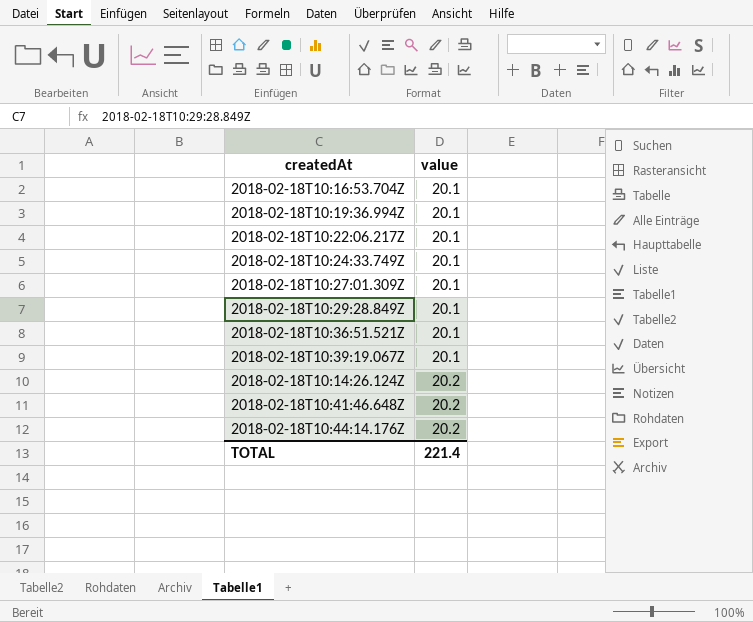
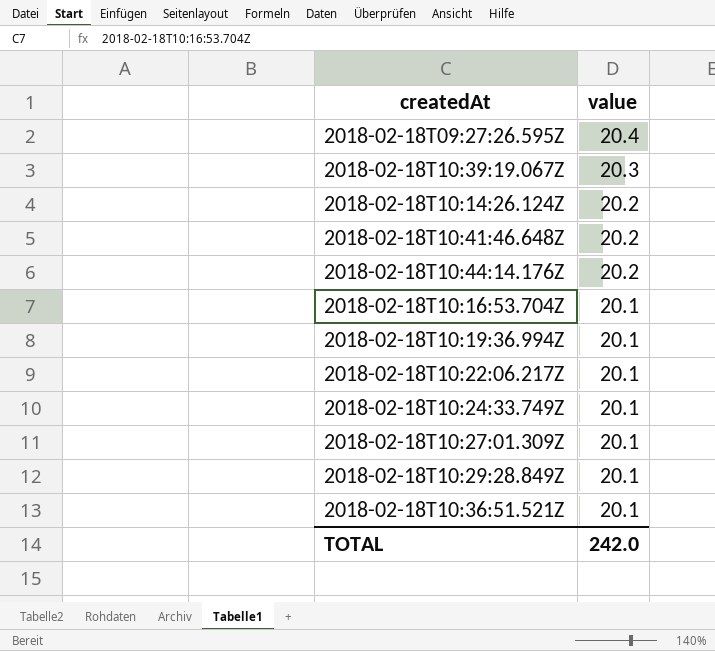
row order: value ascending -> value descending
row 2018-02-18T09:27:26.595Z: none -> 20.4
2018-02-18T10:39:19.067Z | value: 20.1 -> 20.3
TOTAL | value: 221.4 -> 242.0

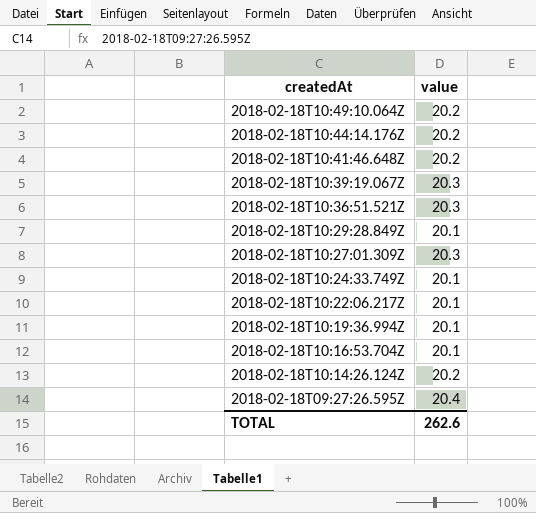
row order: value descending -> createdAt descending
row 2018-02-18T10:49:10.064Z: none -> 20.2
2018-02-18T10:36:51.521Z | value: 20.1 -> 20.3
2018-02-18T10:27:01.309Z | value: 20.1 -> 20.3
TOTAL | value: 242.0 -> 262.6

